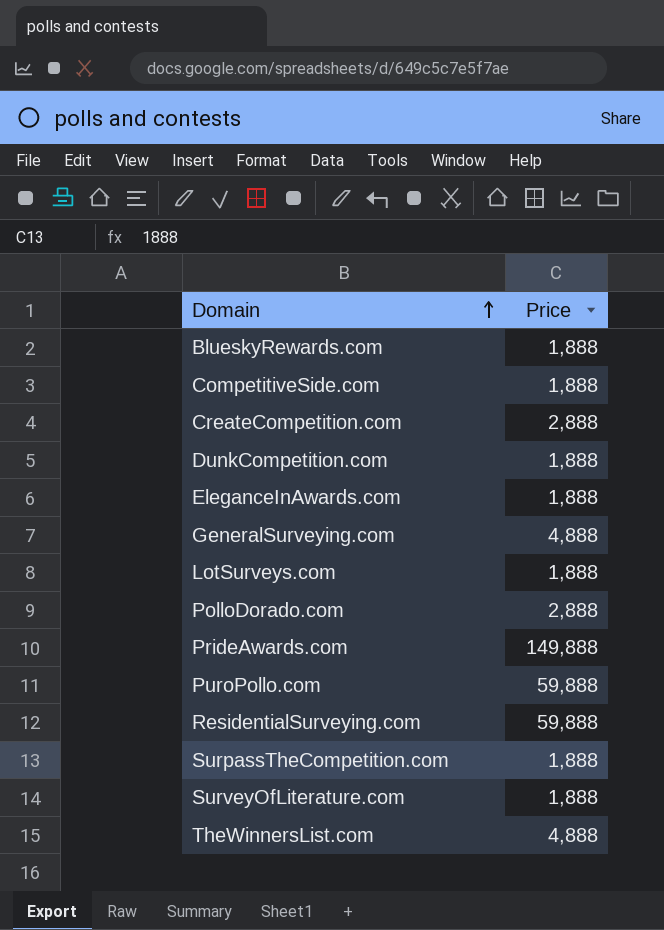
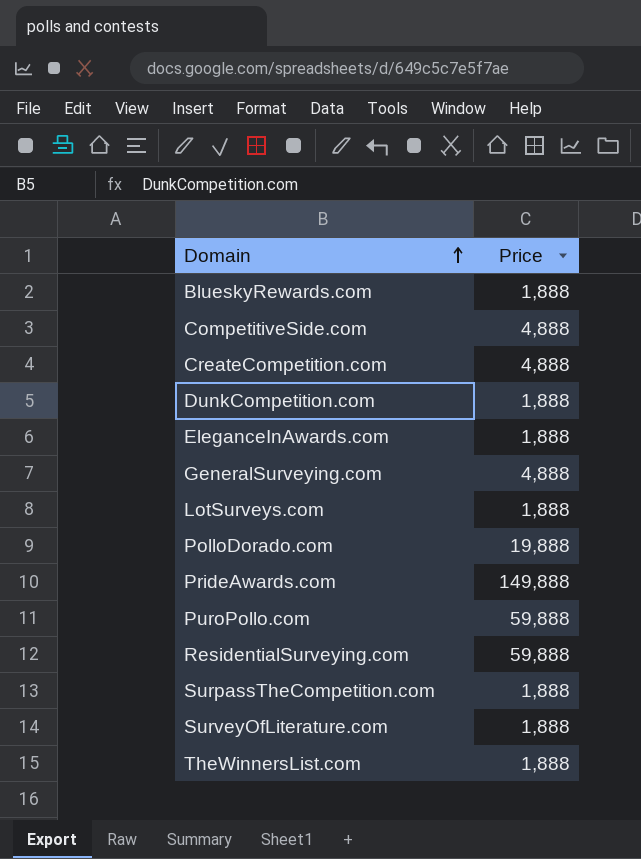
CompetitiveSide.com | Price: 1,888 -> 4,888
CreateCompetition.com | Price: 2,888 -> 4,888
PolloDorado.com | Price: 2,888 -> 19,888
TheWinnersList.com | Price: 4,888 -> 1,888

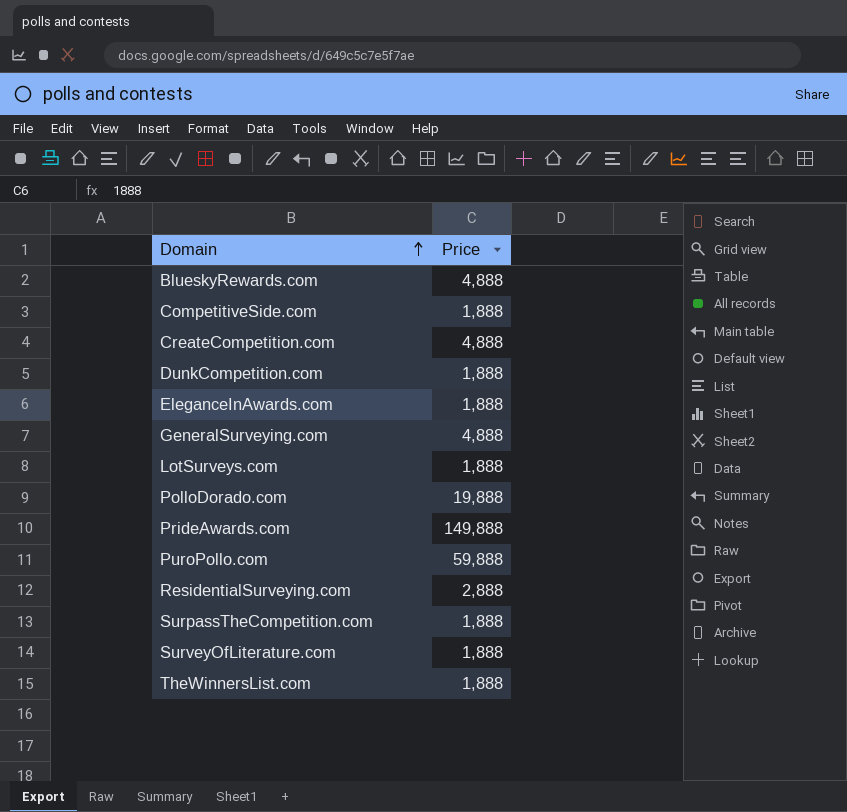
BlueskyRewards.com | Price: 1,888 -> 4,888
CompetitiveSide.com | Price: 4,888 -> 1,888
ResidentialSurveying.com | Price: 59,888 -> 2,888

